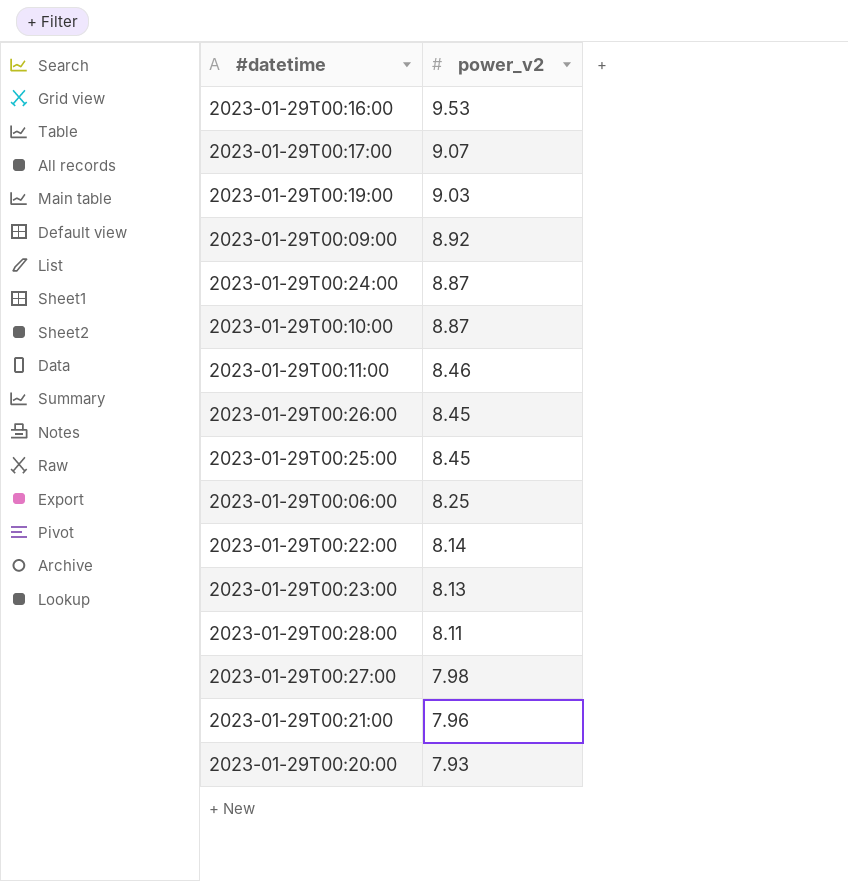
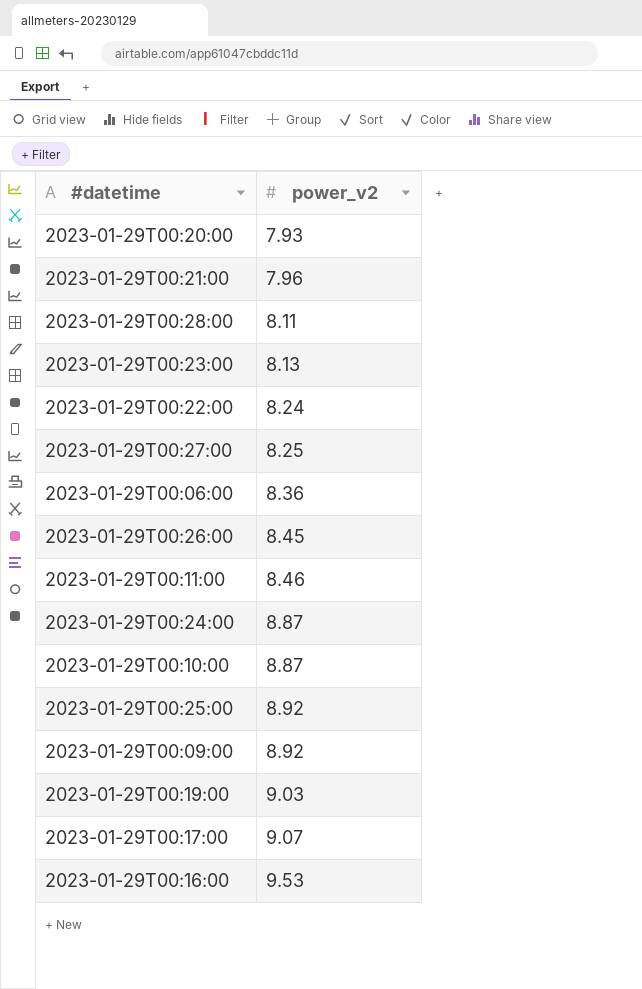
row order: power_v2 descending -> power_v2 ascending
2023-01-29T00:22:00 | power_v2: 8.14 -> 8.24
2023-01-29T00:27:00 | power_v2: 7.98 -> 8.25
2023-01-29T00:06:00 | power_v2: 8.25 -> 8.36
2023-01-29T00:25:00 | power_v2: 8.45 -> 8.92

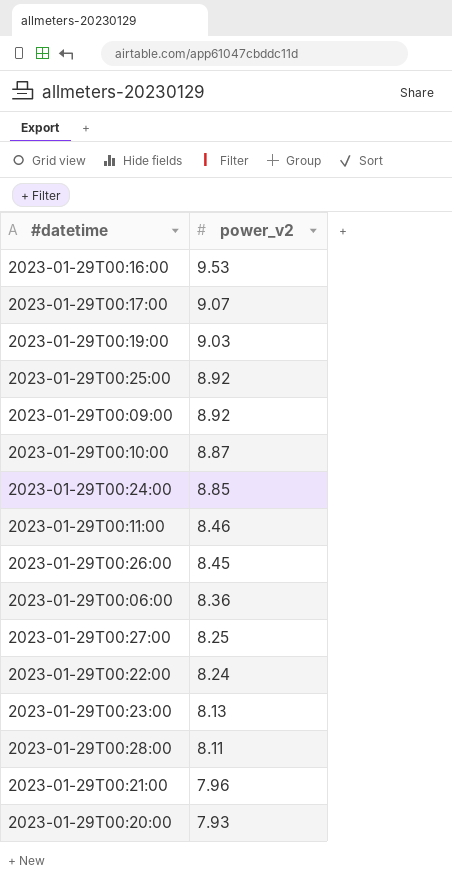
row order: power_v2 ascending -> power_v2 descending
2023-01-29T00:24:00 | power_v2: 8.87 -> 8.85

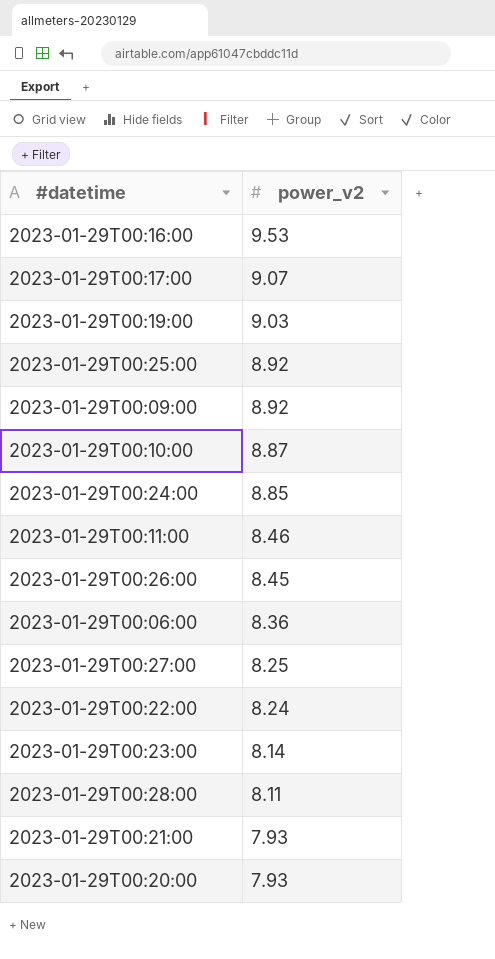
2023-01-29T00:23:00 | power_v2: 8.13 -> 8.14
2023-01-29T00:21:00 | power_v2: 7.96 -> 7.93

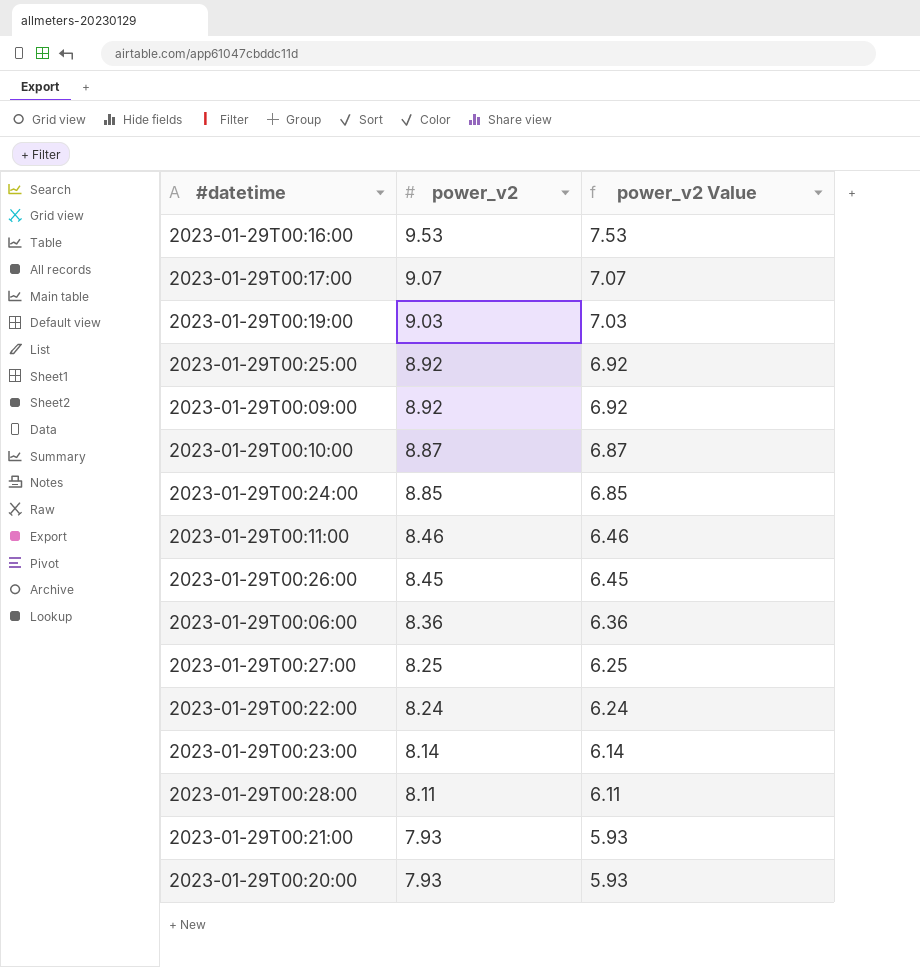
column power_v2 Value | formula: none -> [power_v2] - 2

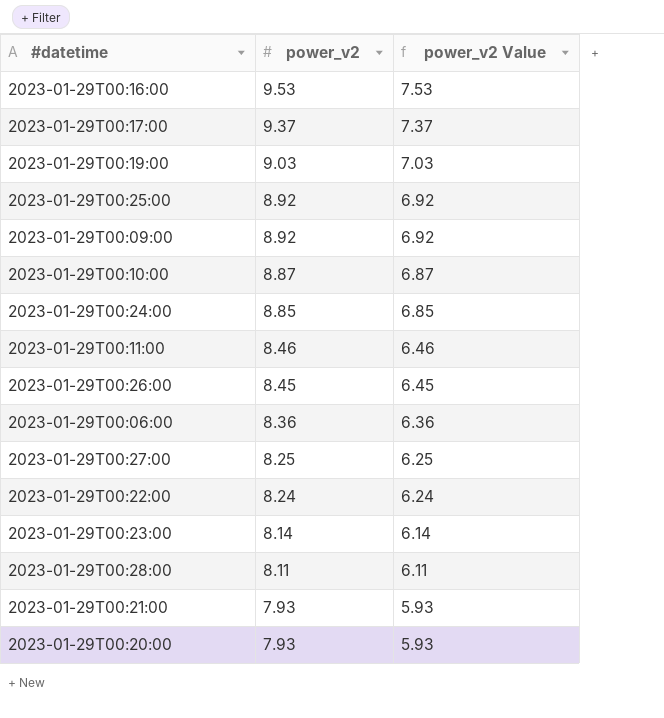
2023-01-29T00:17:00 | power_v2: 9.07 -> 9.37
2023-01-29T00:17:00 | power_v2 Value: 7.07 -> 7.37

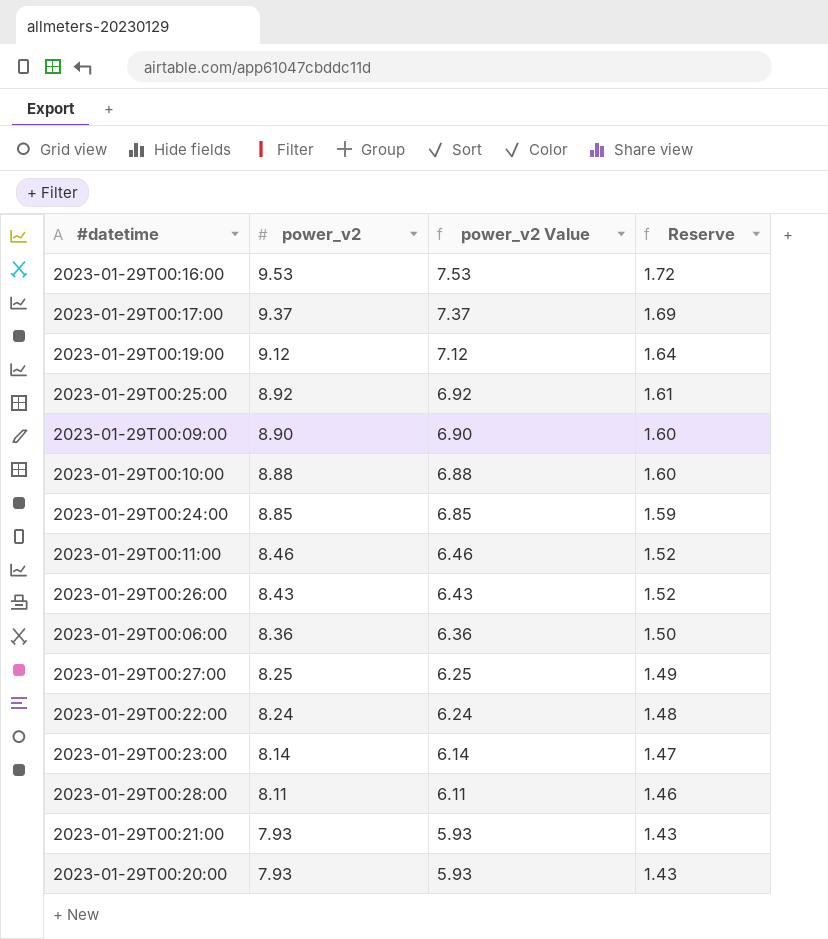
column Reserve | formula: none -> [power_v2] * 0.18
2023-01-29T00:19:00 | power_v2: 9.03 -> 9.12
2023-01-29T00:19:00 | power_v2 Value: 7.03 -> 7.12
2023-01-29T00:09:00 | power_v2: 8.92 -> 8.90
2023-01-29T00:09:00 | power_v2 Value: 6.92 -> 6.90
2023-01-29T00:10:00 | power_v2: 8.87 -> 8.88
2023-01-29T00:10:00 | power_v2 Value: 6.87 -> 6.88
2023-01-29T00:26:00 | power_v2: 8.45 -> 8.43
2023-01-29T00:26:00 | power_v2 Value: 6.45 -> 6.43

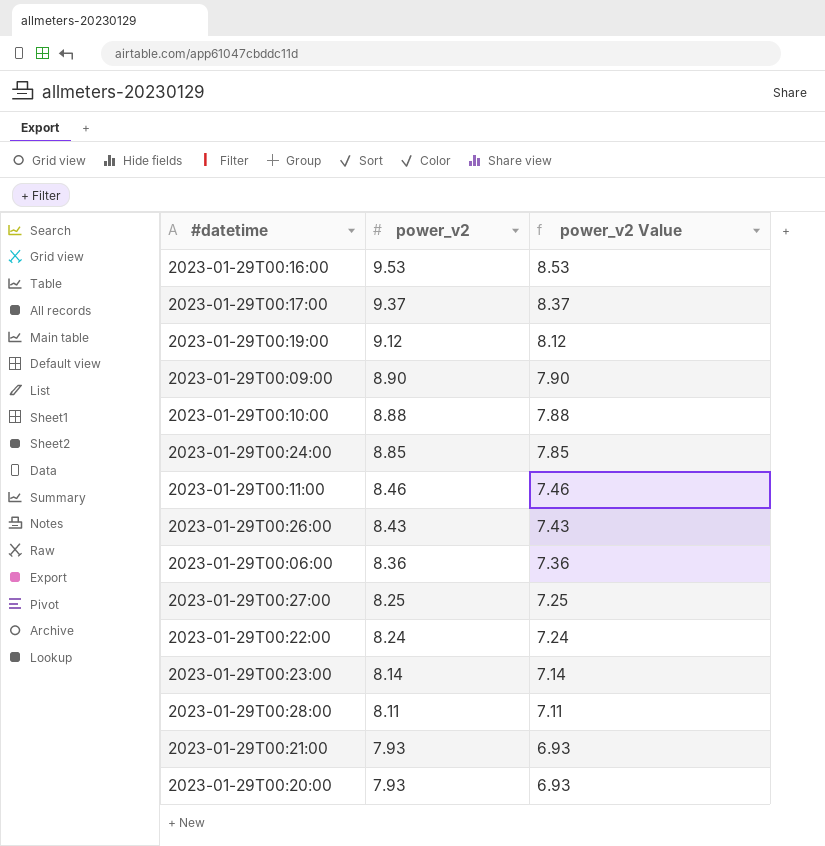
column Reserve | formula: [power_v2] * 0.18 -> none
column power_v2 Value | formula: [power_v2] - 2 -> [power_v2] - 1
row 2023-01-29T00:25:00: 8.92 | 6.92 | 1.61 -> none

